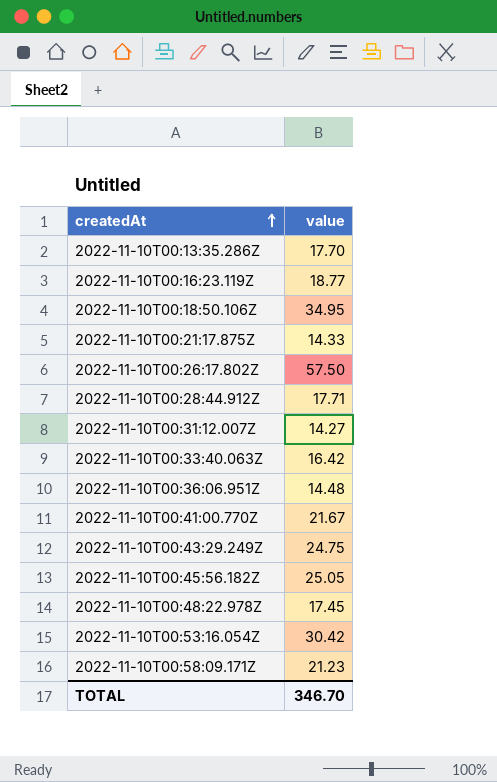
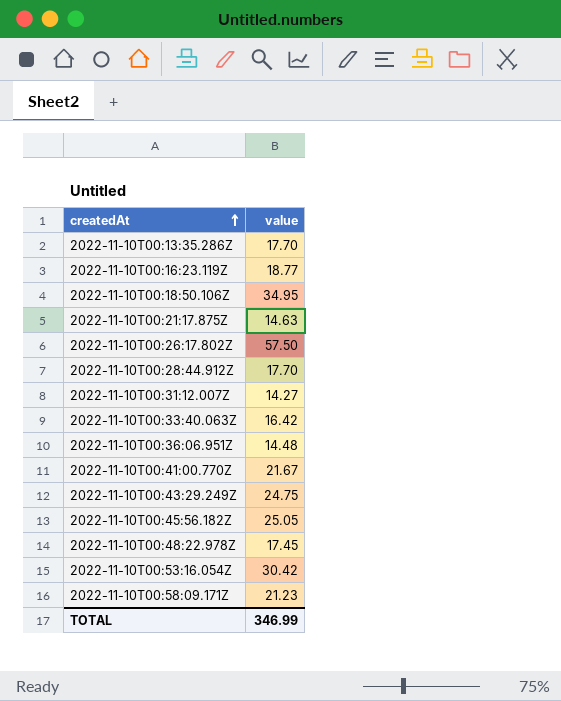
2022-11-10T00:21:17.875Z | value: 14.33 -> 14.63
2022-11-10T00:28:44.912Z | value: 17.71 -> 17.70
TOTAL | value: 346.70 -> 346.99

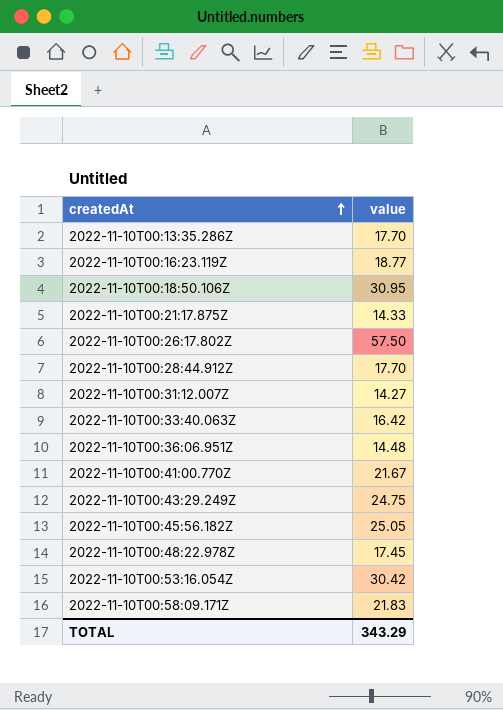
2022-11-10T00:18:50.106Z | value: 34.95 -> 30.95
2022-11-10T00:21:17.875Z | value: 14.63 -> 14.33
2022-11-10T00:58:09.171Z | value: 21.23 -> 21.83
TOTAL | value: 346.99 -> 343.29

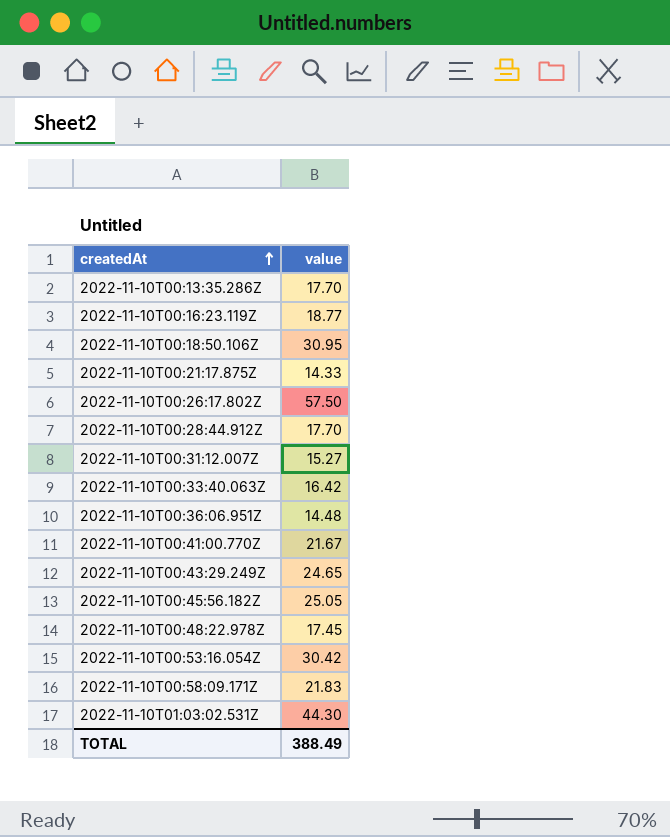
2022-11-10T00:31:12.007Z | value: 14.27 -> 15.27
2022-11-10T00:43:29.249Z | value: 24.75 -> 24.65
row 2022-11-10T01:03:02.531Z: none -> 44.30
TOTAL | value: 343.29 -> 388.49

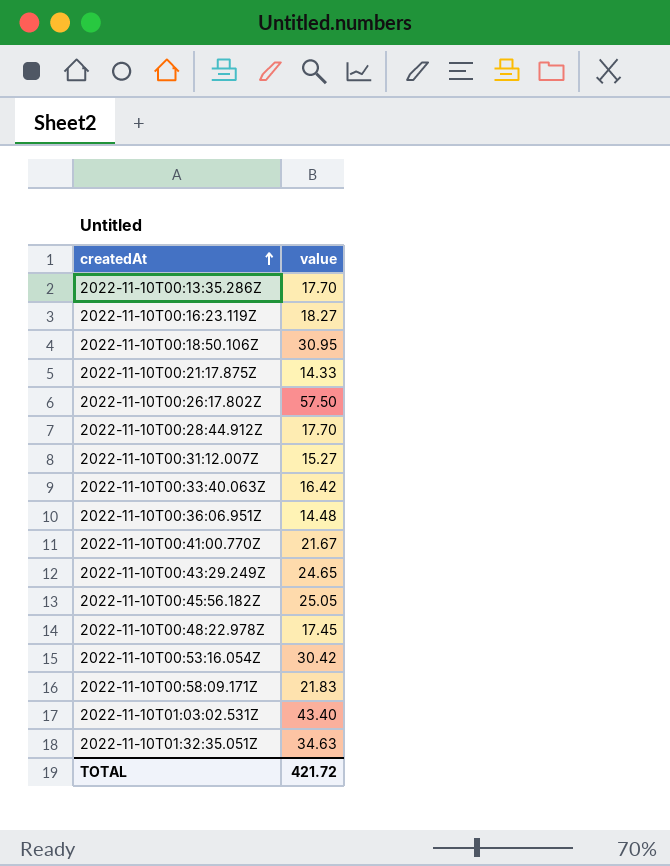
2022-11-10T00:16:23.119Z | value: 18.77 -> 18.27
2022-11-10T01:03:02.531Z | value: 44.30 -> 43.40
row 2022-11-10T01:32:35.051Z: none -> 34.63
TOTAL | value: 388.49 -> 421.72

